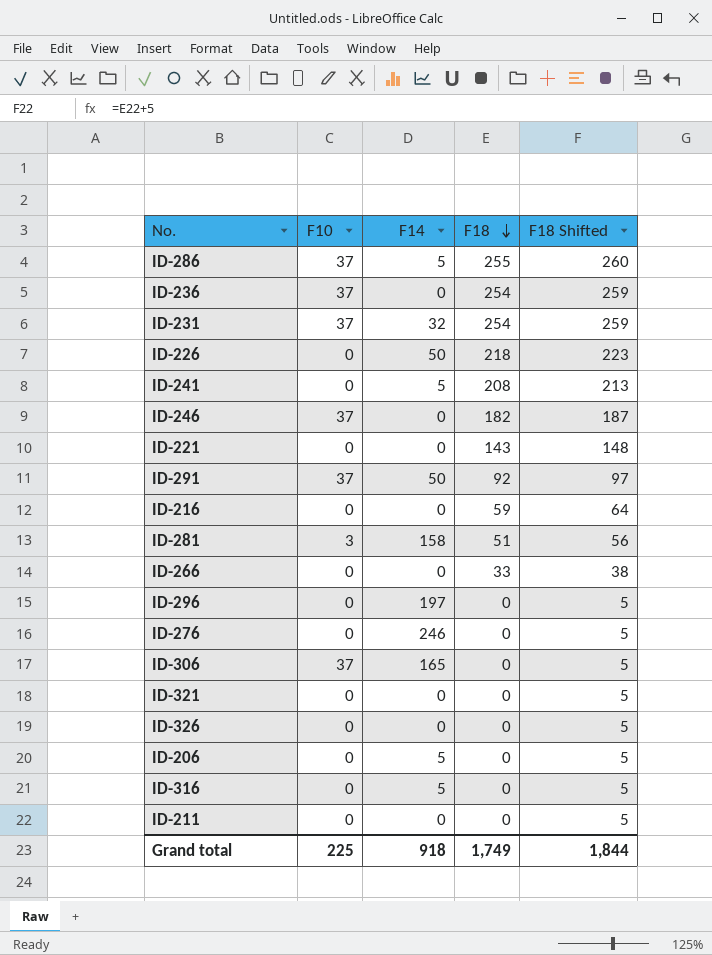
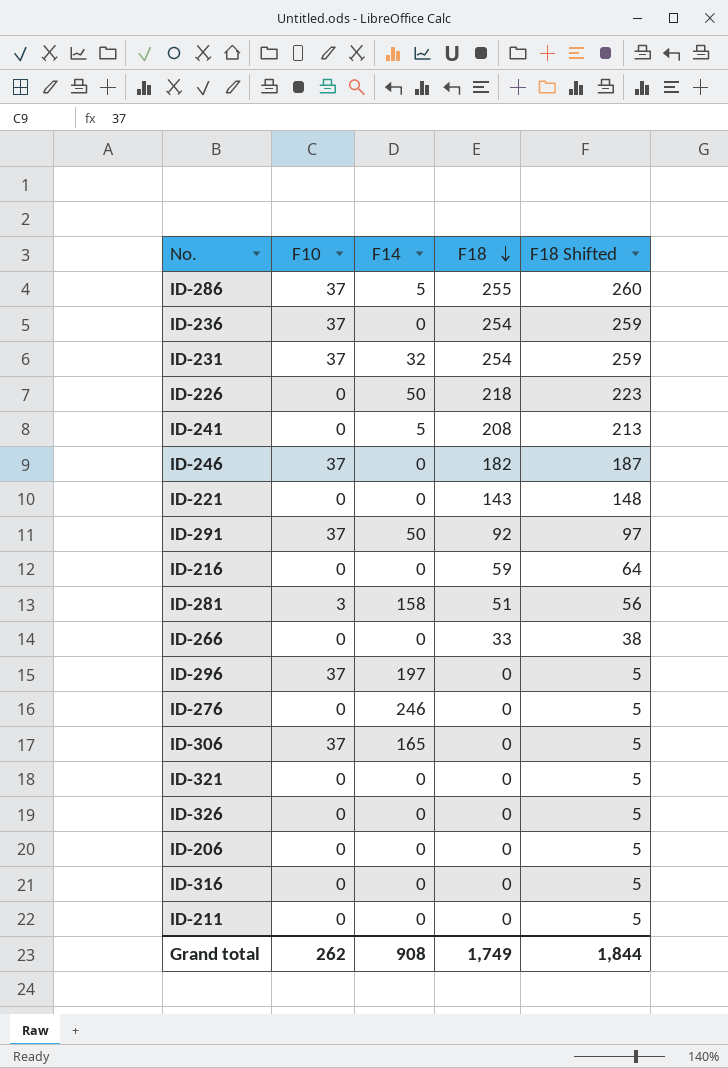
ID-296 | F10: 0 -> 37
ID-206 | F14: 5 -> 0
ID-316 | F14: 5 -> 0
Grand total | F10: 225 -> 262
Grand total | F14: 918 -> 908

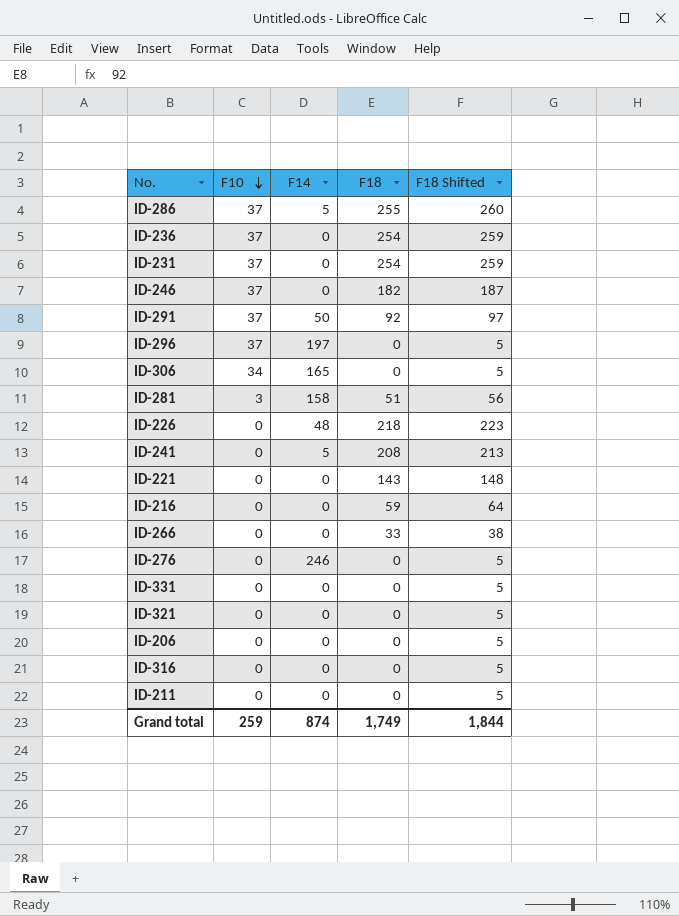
row order: F18 descending -> F10 descending
row ID-326: 0 | 0 | 0 | 5 -> none
ID-231 | F14: 32 -> 0
ID-306 | F10: 37 -> 34
ID-226 | F14: 50 -> 48
row ID-331: none -> 0 | 0 | 0 | 5
Grand total | F10: 262 -> 259
Grand total | F14: 908 -> 874

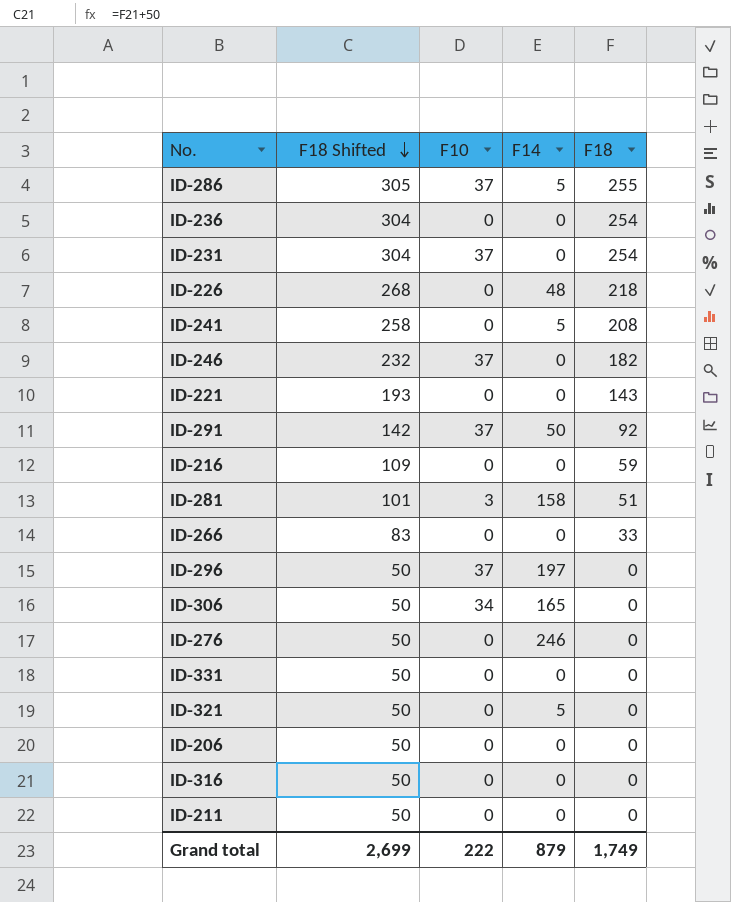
row order: F10 descending -> F18 Shifted descending
column F18 Shifted | formula: [F18] + 5 -> [F18] + 50
column F18 Shifted | position: 5 -> 2
ID-236 | F10: 37 -> 0
ID-321 | F14: 0 -> 5
Grand total | F18 Shifted: 1,844 -> 2,699
Grand total | F10: 259 -> 222
Grand total | F14: 874 -> 879

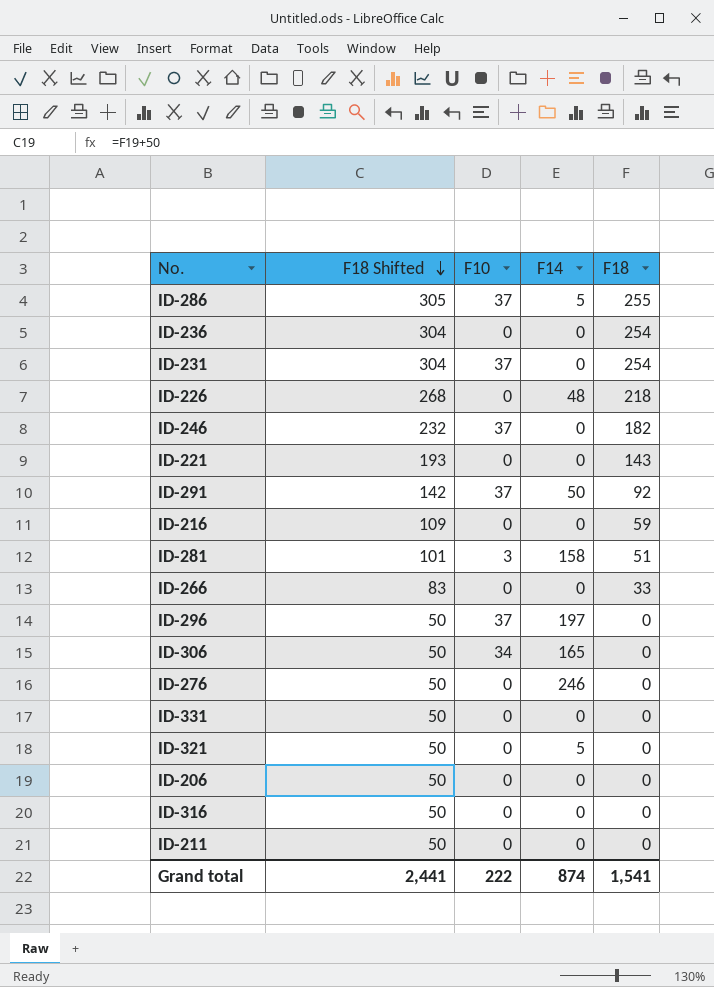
row ID-241: 258 | 0 | 5 | 208 -> none
Grand total | F18 Shifted: 2,699 -> 2,441
Grand total | F14: 879 -> 874
Grand total | F18: 1,749 -> 1,541

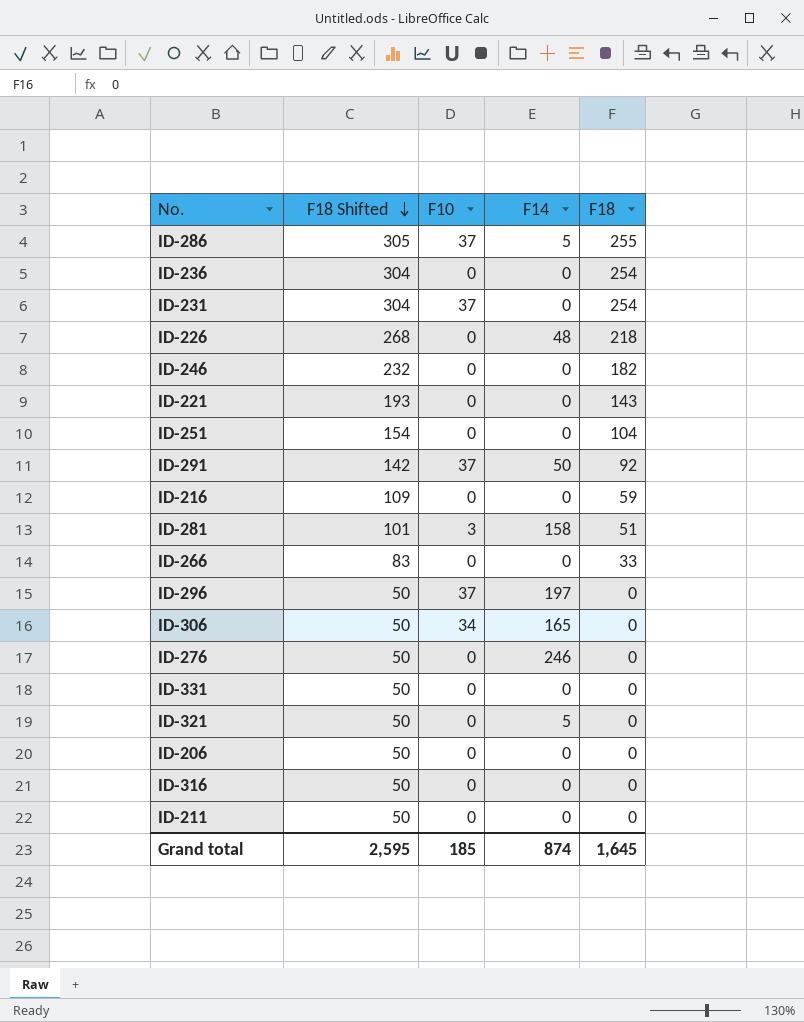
ID-246 | F10: 37 -> 0
row ID-251: none -> 154 | 0 | 0 | 104
Grand total | F18 Shifted: 2,441 -> 2,595
Grand total | F10: 222 -> 185
Grand total | F18: 1,541 -> 1,645

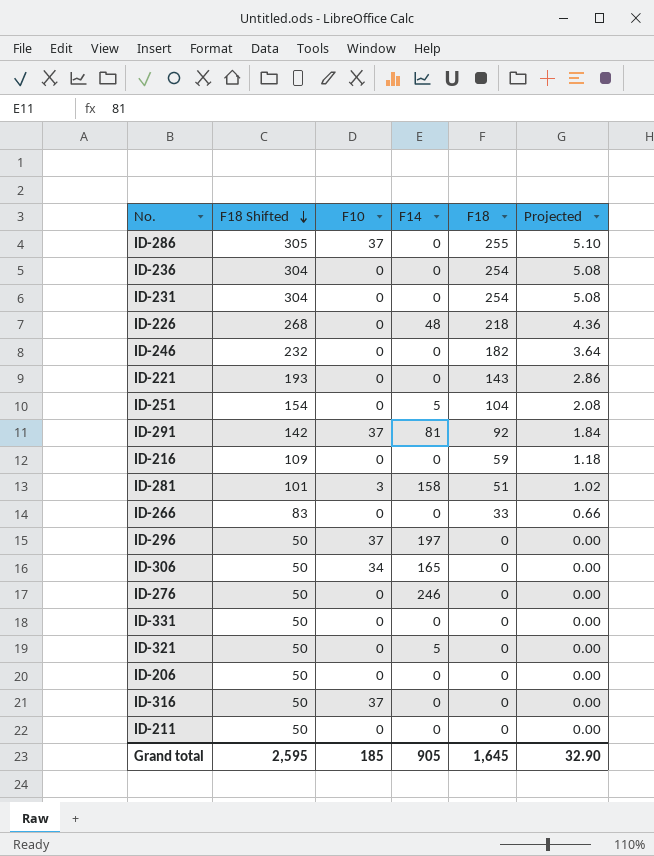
column Projected | formula: none -> [F18] * 0.02
ID-286 | F14: 5 -> 0
ID-231 | F10: 37 -> 0
ID-251 | F14: 0 -> 5
ID-291 | F14: 50 -> 81
ID-316 | F10: 0 -> 37
Grand total | F14: 874 -> 905

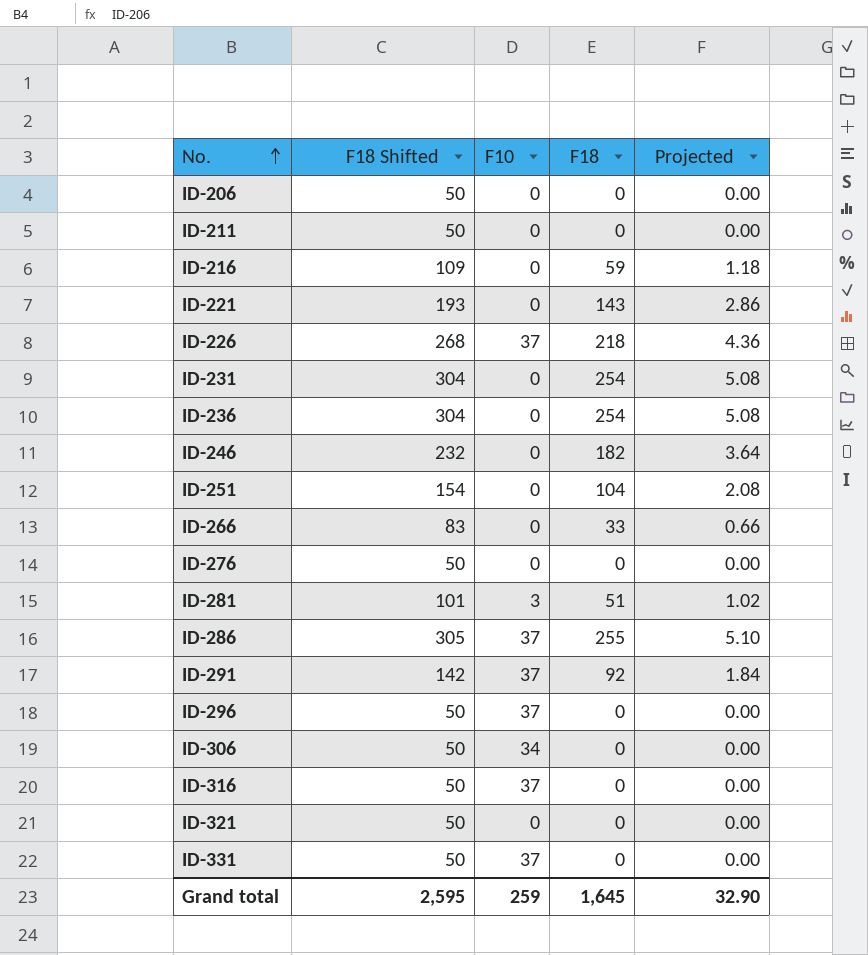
row order: F18 Shifted descending -> No. ascending
column F14 | position: 4 -> none
ID-226 | F10: 0 -> 37
ID-331 | F10: 0 -> 37
Grand total | F10: 185 -> 259

